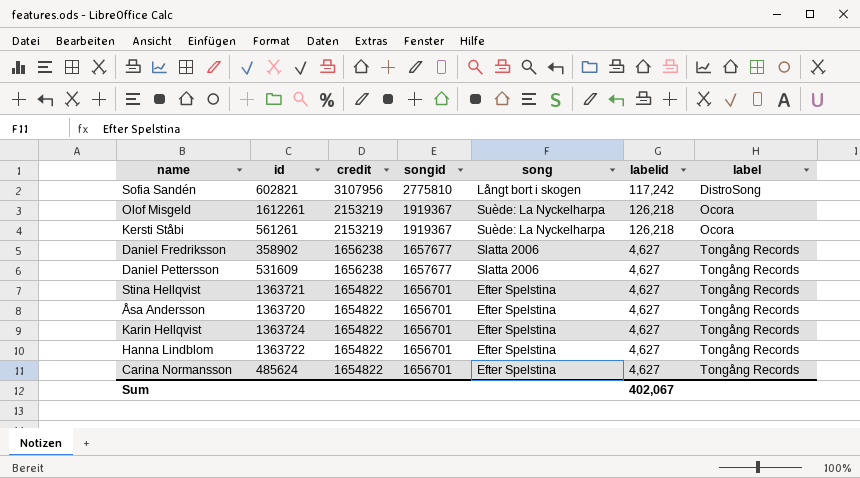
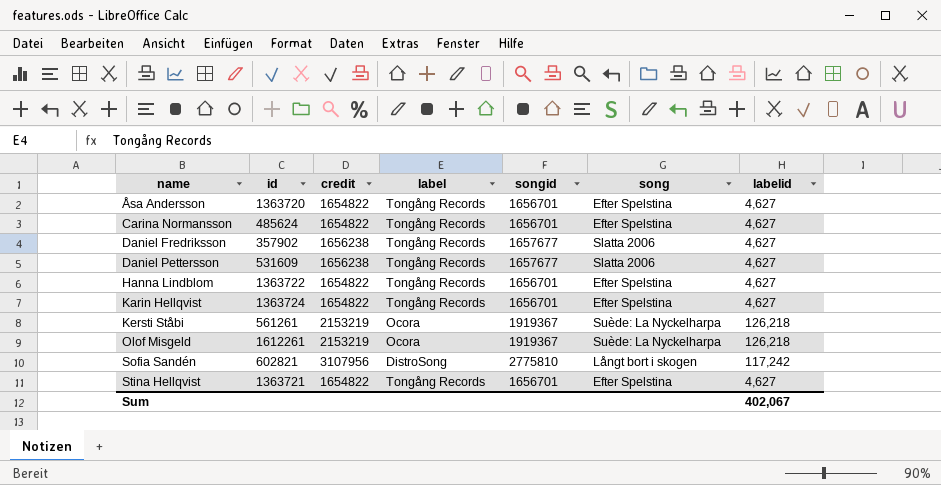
row order: credit descending -> name ascending
column label | position: 7 -> 4
Daniel Fredriksson | id: 358902 -> 357902

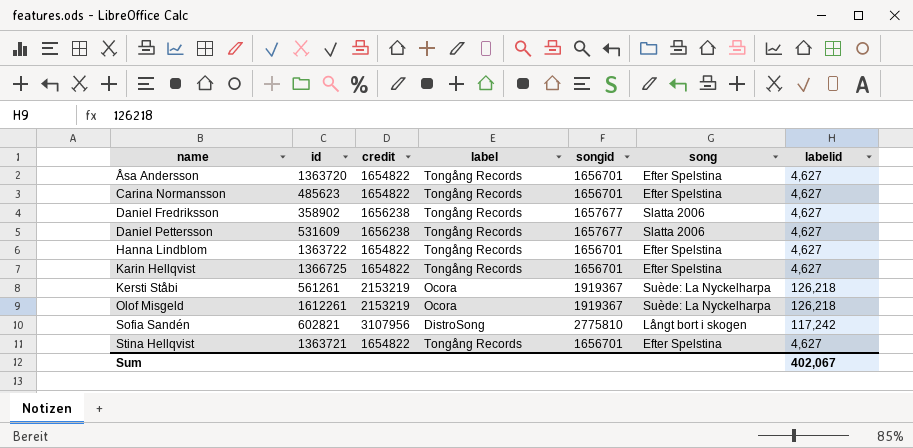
Carina Normansson | id: 485624 -> 485623
Daniel Fredriksson | id: 357902 -> 358902
Karin Hellqvist | id: 1363724 -> 1366725

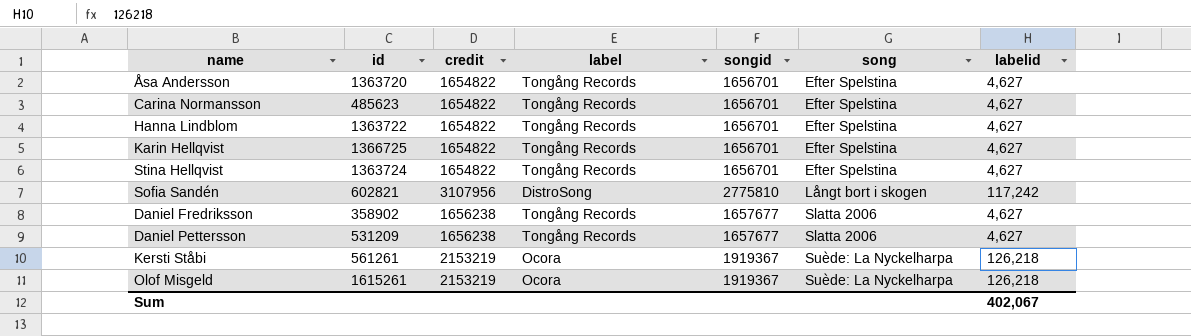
row order: name ascending -> song ascending
Stina Hellqvist | id: 1363721 -> 1363724
Daniel Pettersson | id: 531609 -> 531209
Olof Misgeld | id: 1612261 -> 1615261

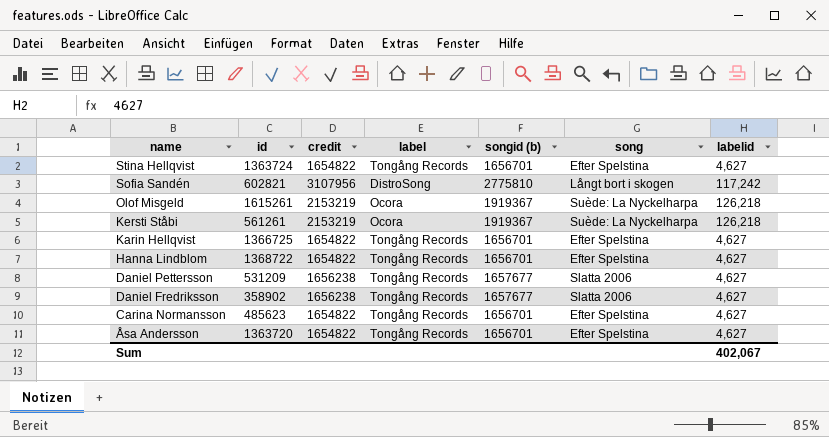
row order: song ascending -> name descending
column name: songid -> songid (b)
Hanna Lindblom | id: 1363722 -> 1368722

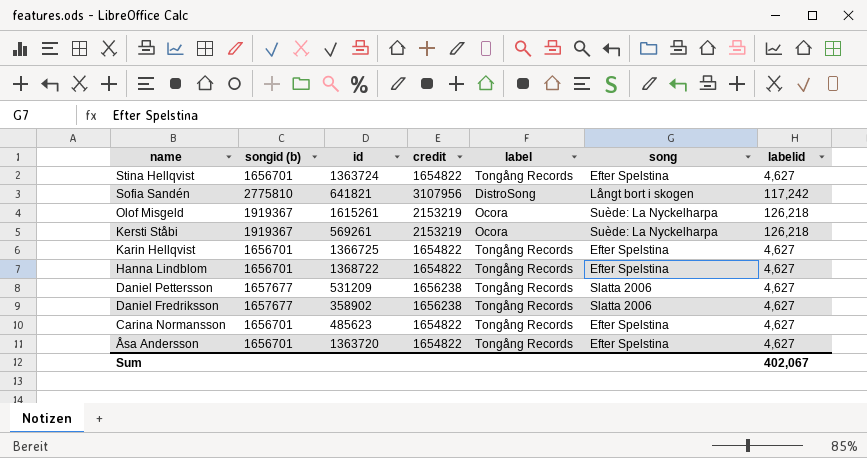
column songid (b) | position: 5 -> 2
Sofia Sandén | id: 602821 -> 641821
Kersti Ståbi | id: 561261 -> 569261

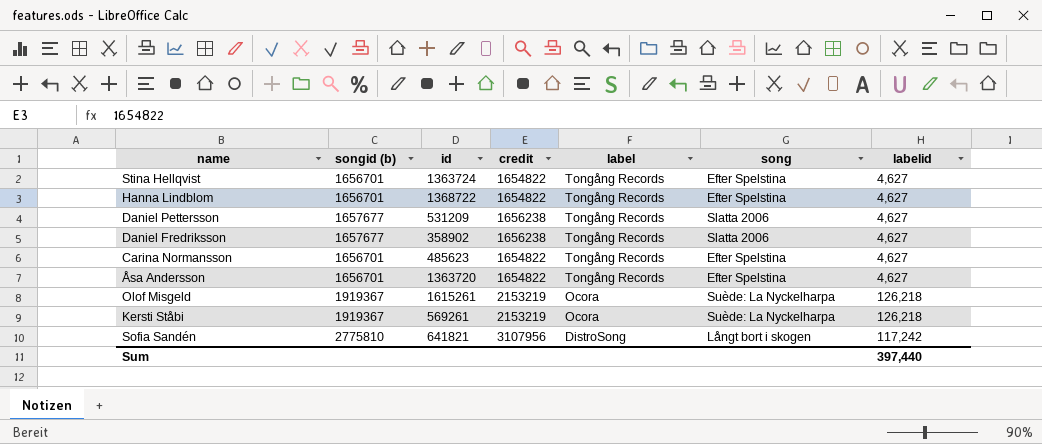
row order: name descending -> label descending
row Karin Hellqvist: 1656701 | 1366725 | 1654822 | Tongång Records | Efter Spelstina | 4,627 -> none
Sum | labelid: 402,067 -> 397,440

